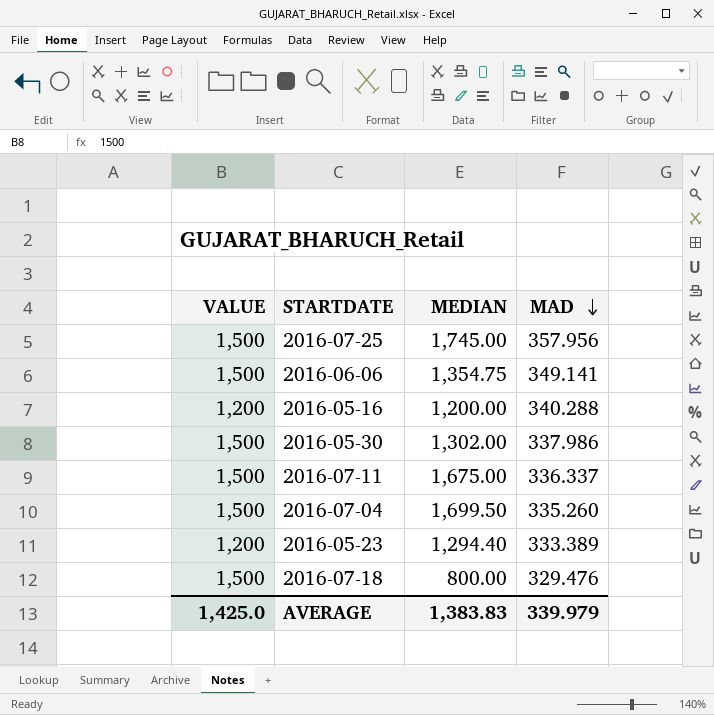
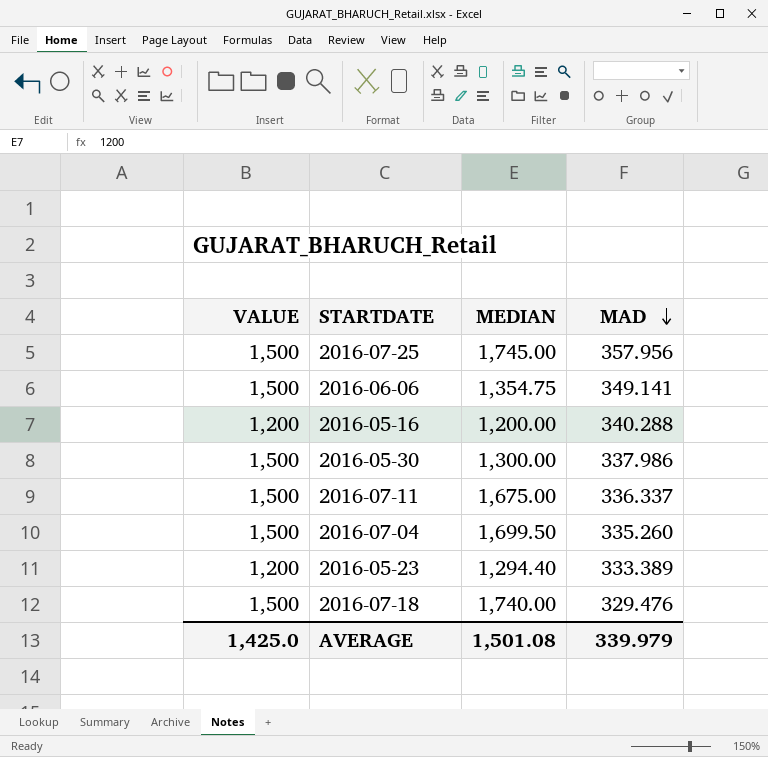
2016-05-30 | MEDIAN: 1,302.00 -> 1,300.00
2016-07-18 | MEDIAN: 800.00 -> 1,740.00
AVERAGE | MEDIAN: 1,383.83 -> 1,501.08

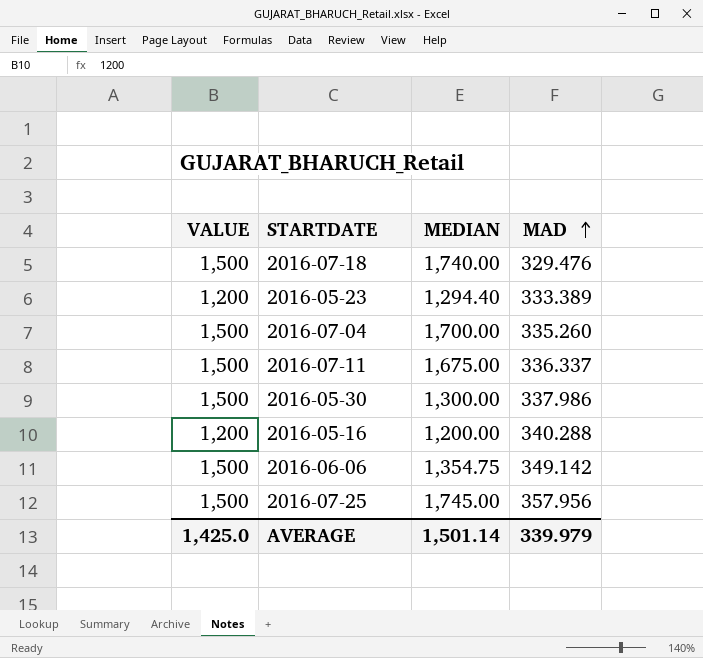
row order: MAD descending -> MAD ascending
2016-07-04 | MEDIAN: 1,699.50 -> 1,700.00
2016-06-06 | MAD: 349.141 -> 349.142
AVERAGE | MEDIAN: 1,501.08 -> 1,501.14

